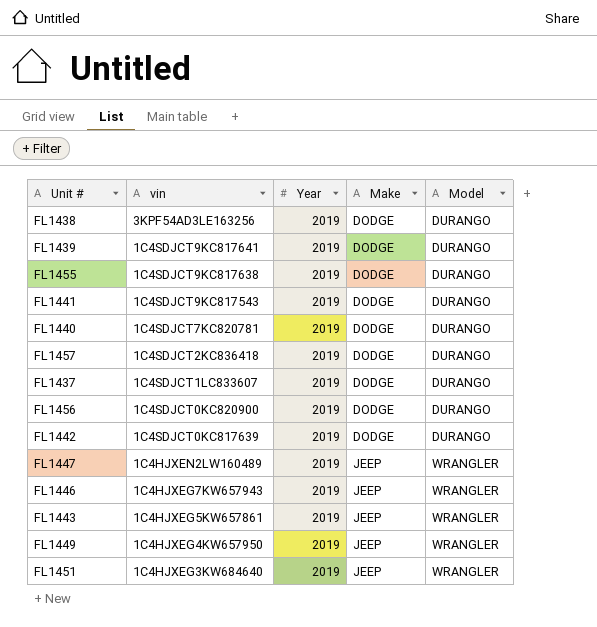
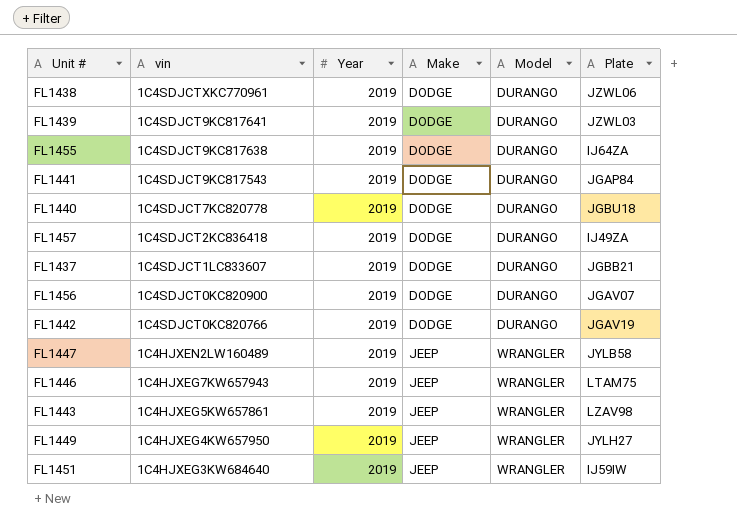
column Plate | position: none -> 6
FL1438 | vin: 3KPF54AD3LE163256 -> 1C4SDJCTXKC770961
FL1440 | vin: 1C4SDJCT7KC820781 -> 1C4SDJCT7KC820778
FL1442 | vin: 1C4SDJCT0KC817639 -> 1C4SDJCT0KC820766

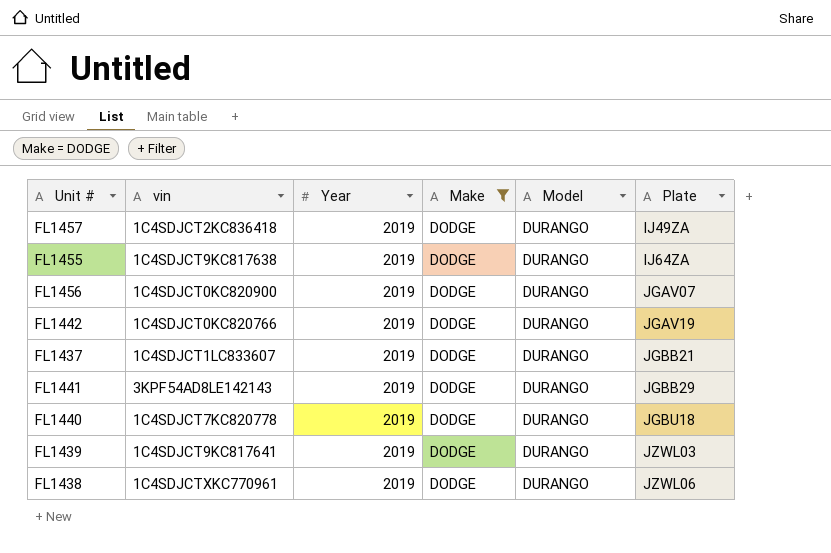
filter: none -> Make = DODGE
row order: vin descending -> Plate ascending
FL1441 | vin: 1C4SDJCT9KC817543 -> 3KPF54AD8LE142143
FL1441 | Plate: JGAP84 -> JGBB29

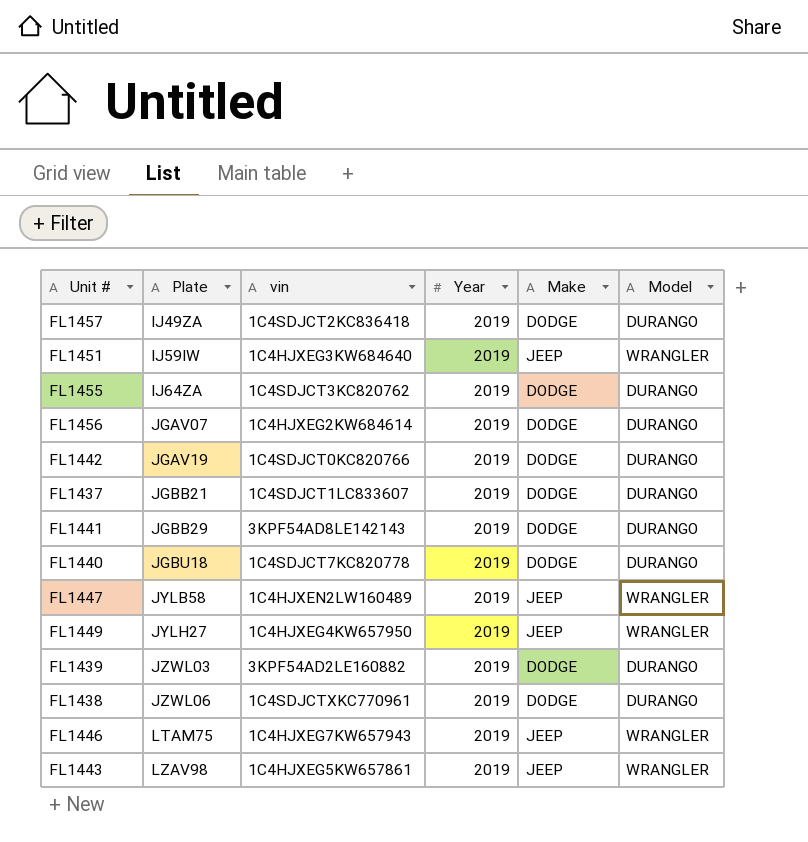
filter: Make = DODGE -> none
column Plate | position: 6 -> 2
FL1455 | vin: 1C4SDJCT9KC817638 -> 1C4SDJCT3KC820762
FL1456 | vin: 1C4SDJCT0KC820900 -> 1C4HJXEG2KW684614
FL1439 | vin: 1C4SDJCT9KC817641 -> 3KPF54AD2LE160882

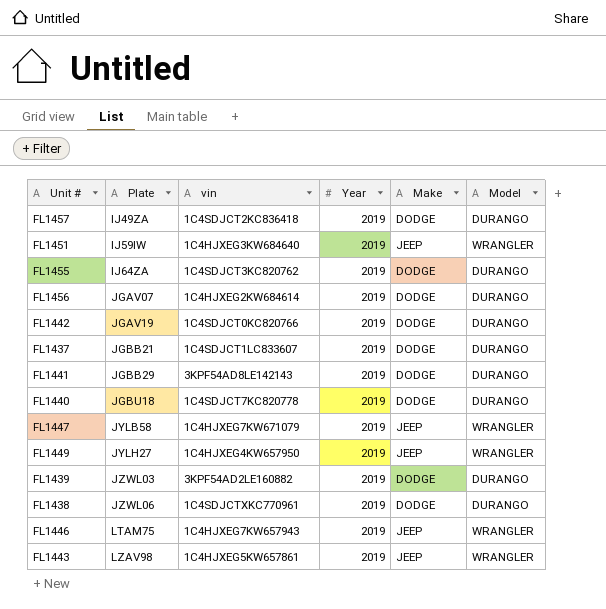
FL1447 | vin: 1C4HJXEN2LW160489 -> 1C4HJXEG7KW671079

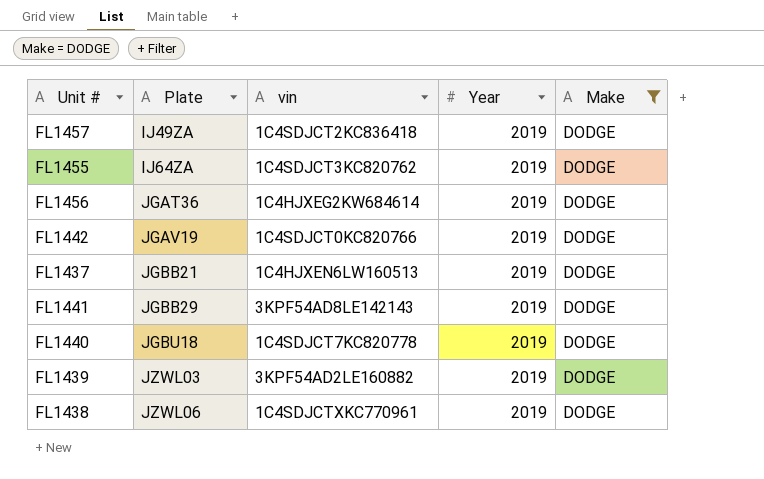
filter: none -> Make = DODGE
column Model | position: 6 -> none
FL1456 | Plate: JGAV07 -> JGAT36
FL1437 | vin: 1C4SDJCT1LC833607 -> 1C4HJXEN6LW160513

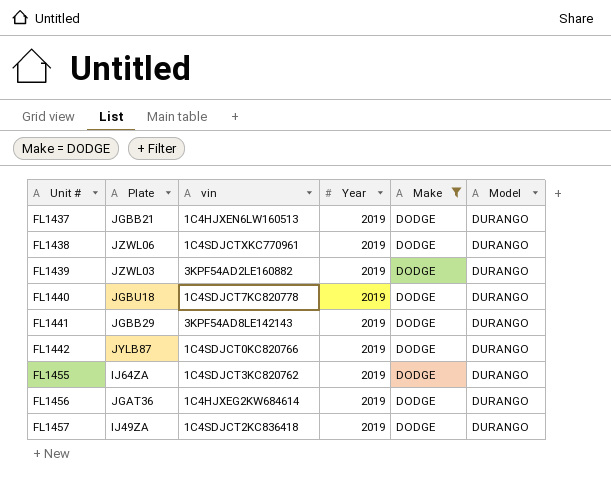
row order: Plate ascending -> Unit # ascending
column Model | position: none -> 6
FL1442 | Plate: JGAV19 -> JYLB87

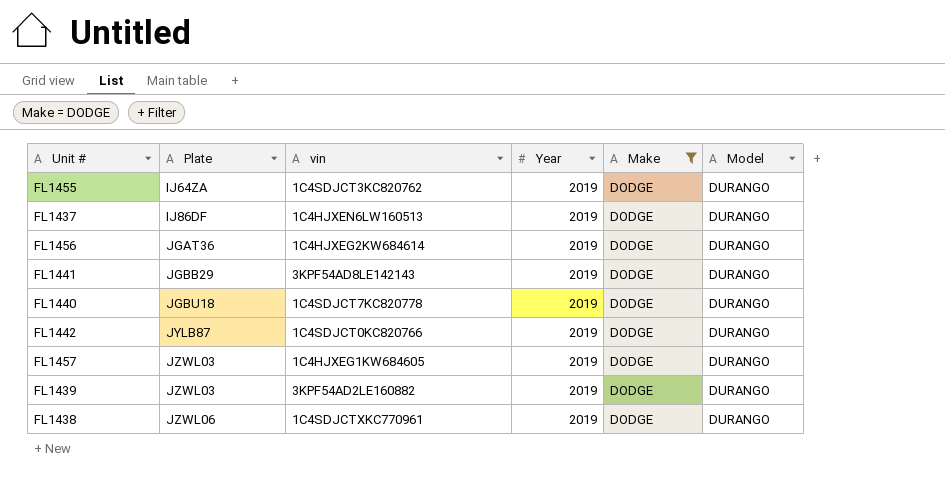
row order: Unit # ascending -> Plate ascending
FL1437 | Plate: JGBB21 -> IJ86DF
FL1457 | Plate: IJ49ZA -> JZWL03
FL1457 | vin: 1C4SDJCT2KC836418 -> 1C4HJXEG1KW684605

